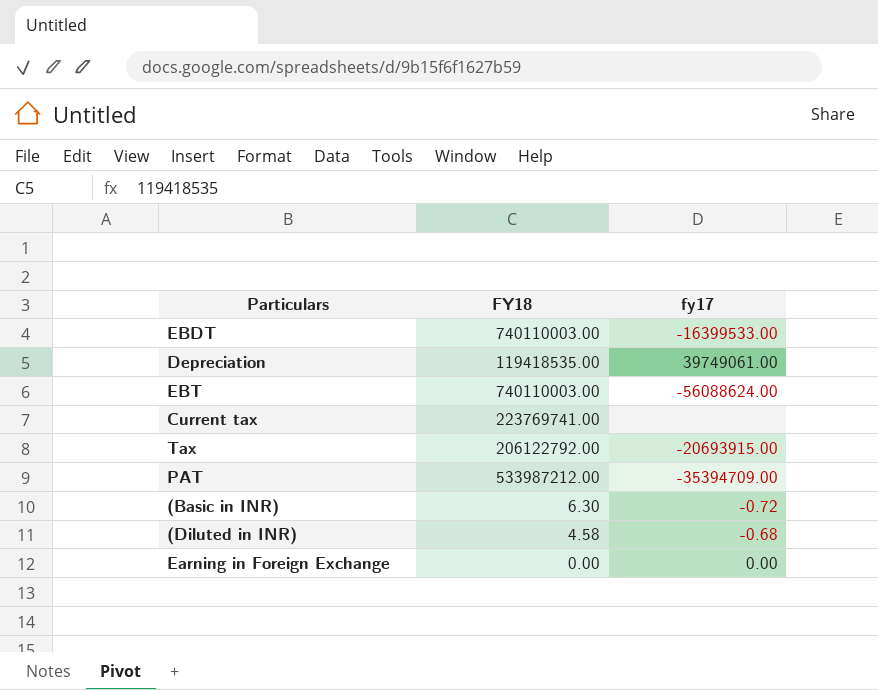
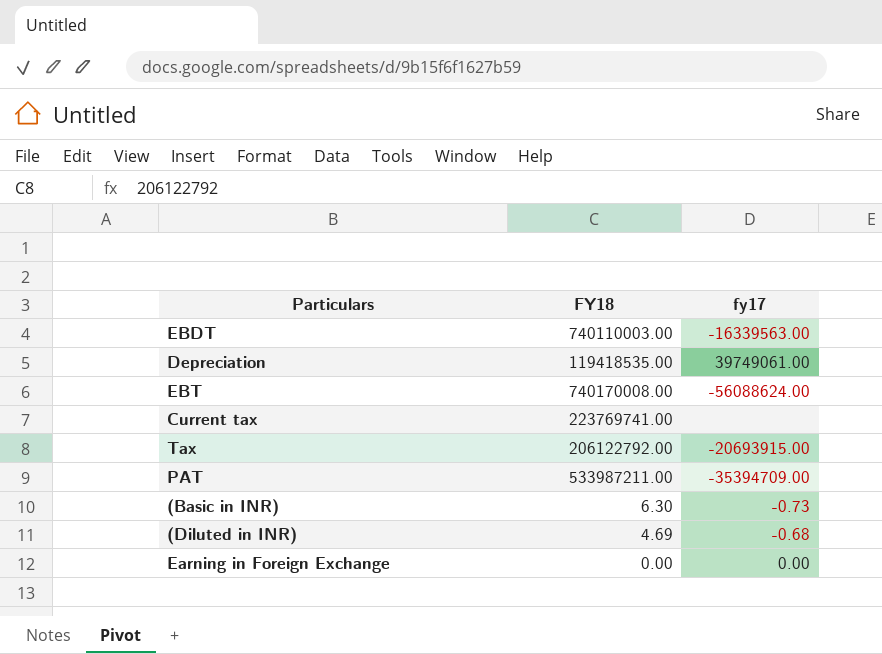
EBDT | fy17: -16399533.00 -> -16339563.00
EBT | FY18: 740110003.00 -> 740170008.00
PAT | FY18: 533987212.00 -> 533987211.00
(Basic in INR) | fy17: -0.72 -> -0.73
(Diluted in INR) | FY18: 4.58 -> 4.69

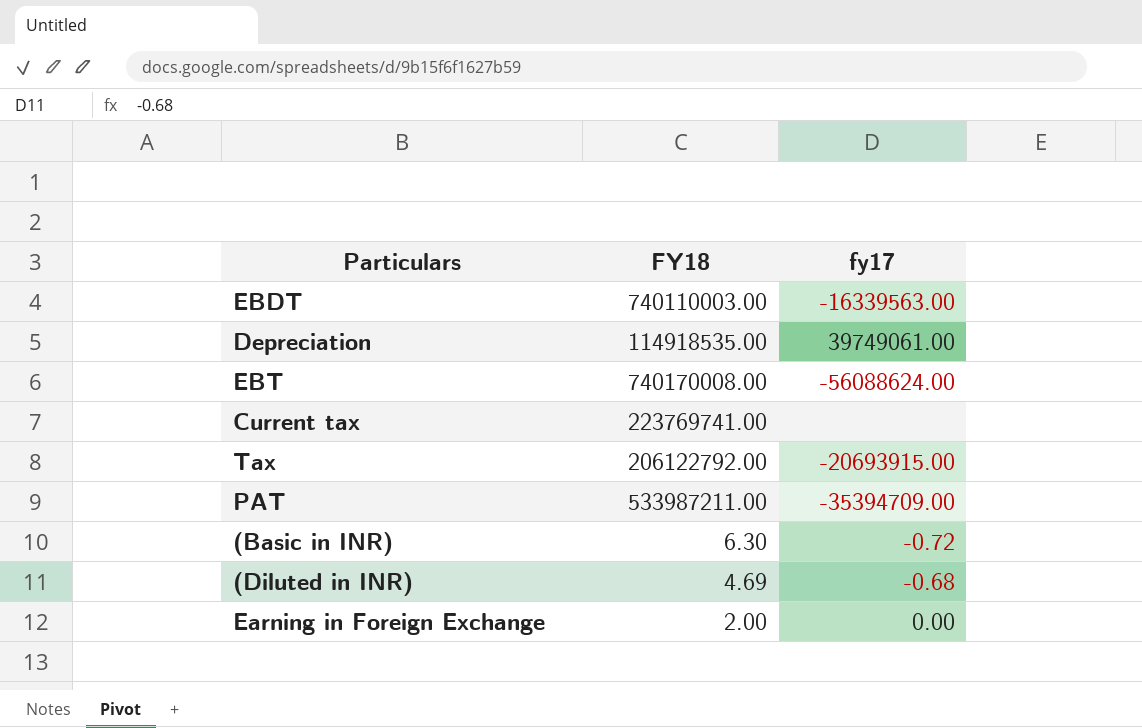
Depreciation | FY18: 119418535.00 -> 114918535.00
(Basic in INR) | fy17: -0.73 -> -0.72
Earning in Foreign Exchange | FY18: 0.00 -> 2.00

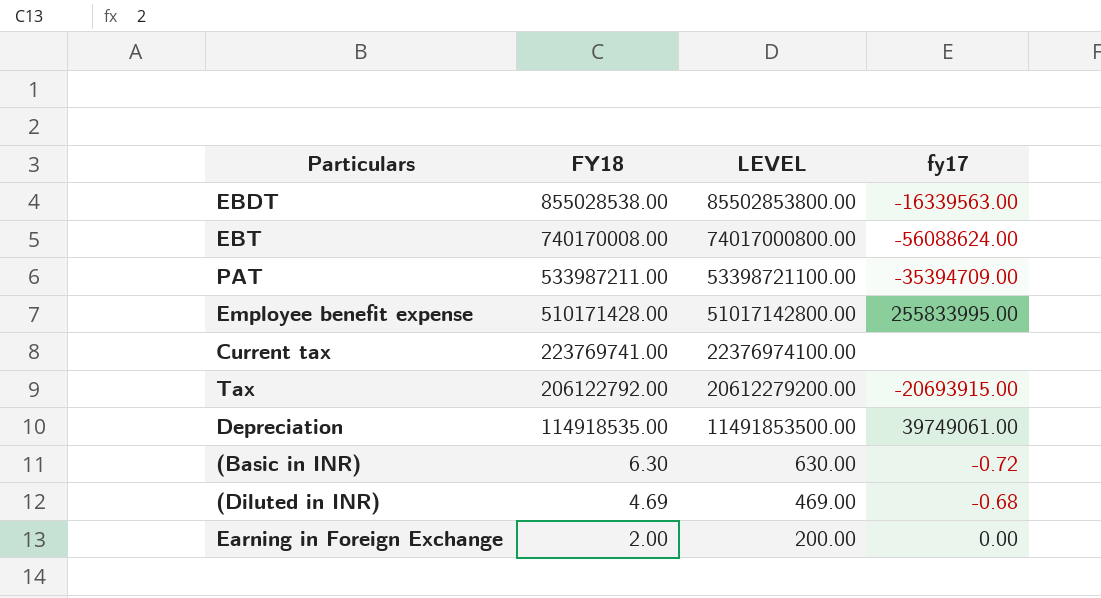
row order: none -> FY18 descending
column LEVEL | formula: none -> [FY18] * 100
EBDT | FY18: 740110003.00 -> 855028538.00
row Employee benefit expense: none -> 510171428.00 | 51017142800.00 | 255833995.00

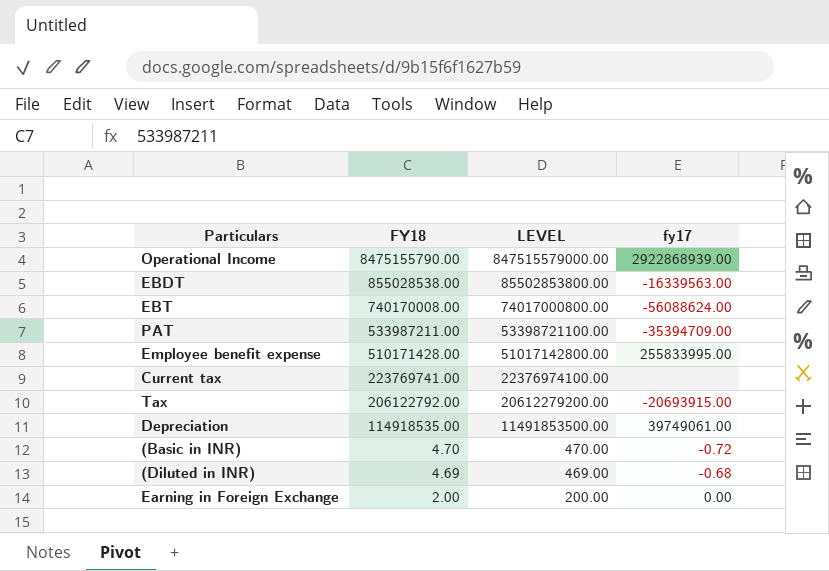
row Operational Income: none -> 8475155790.00 | 847515579000.00 | 2922868939.00
(Basic in INR) | FY18: 6.30 -> 4.70
(Basic in INR) | LEVEL: 630.00 -> 470.00

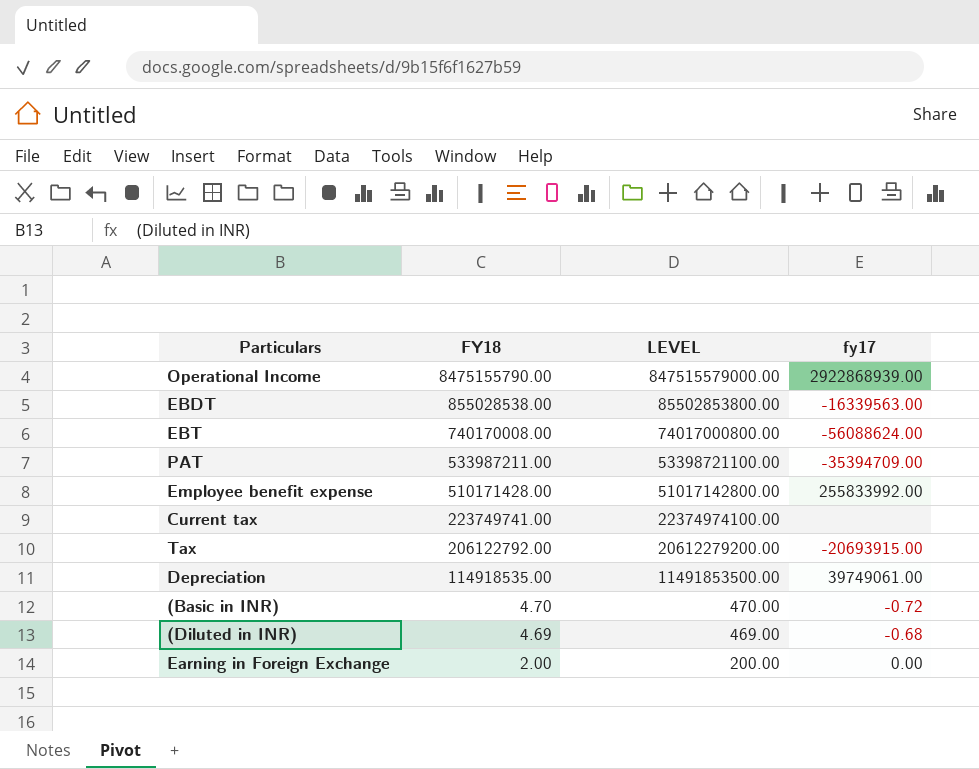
Employee benefit expense | fy17: 255833995.00 -> 255833992.00
Current tax | FY18: 223769741.00 -> 223749741.00
Current tax | LEVEL: 22376974100.00 -> 22374974100.00

